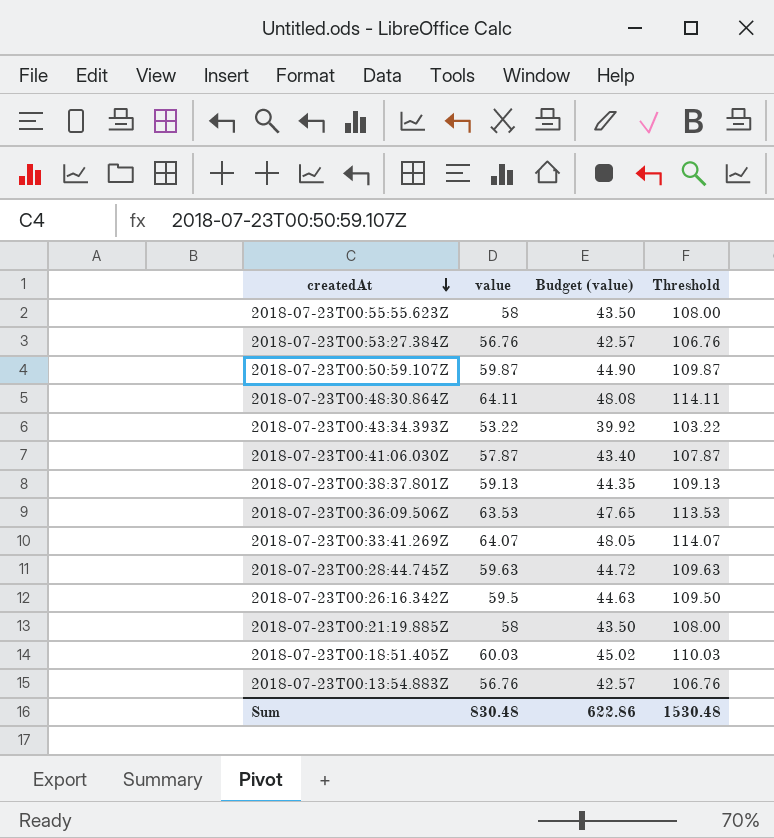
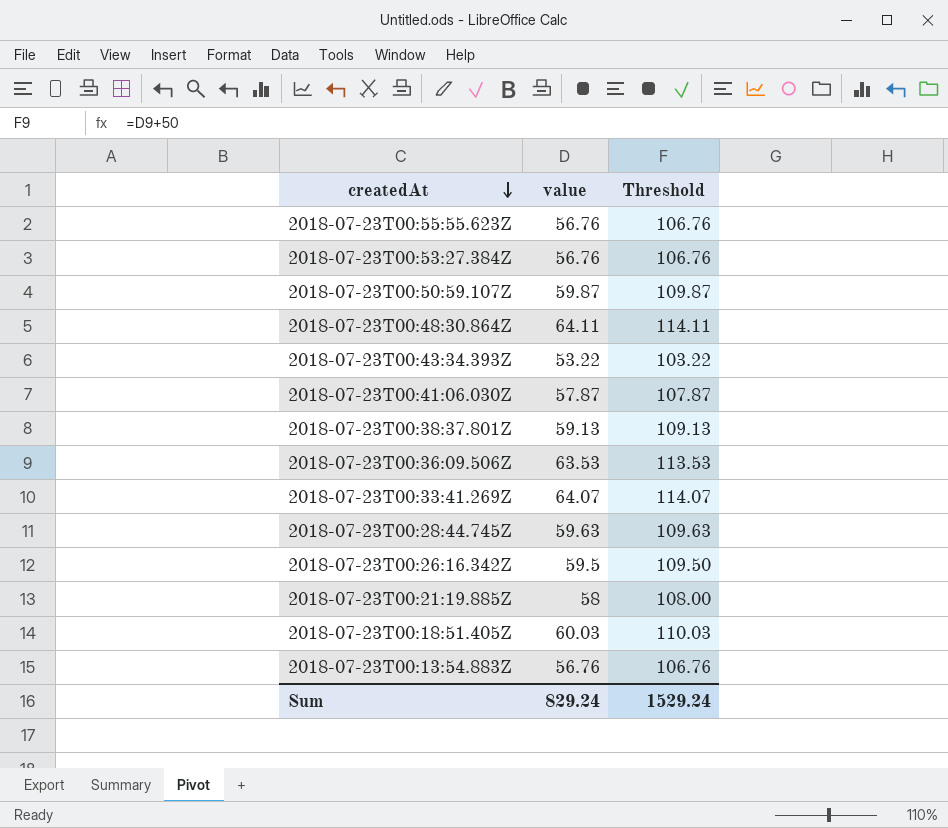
column Budget (value) | formula: [value] * 0.75 -> none
2018-07-23T00:55:55.623Z | value: 58 -> 56.76
2018-07-23T00:55:55.623Z | Threshold: 108.00 -> 106.76
Sum | value: 830.48 -> 829.24
Sum | Threshold: 1530.48 -> 1529.24

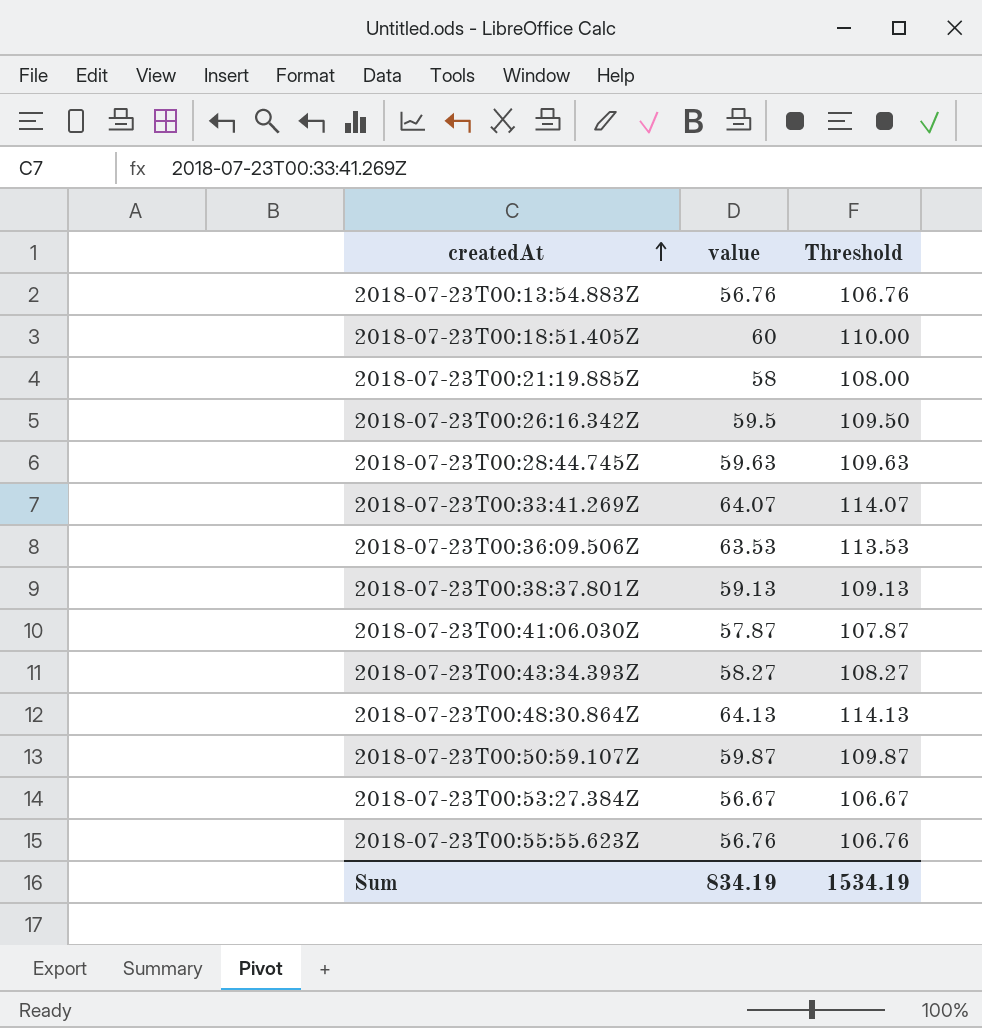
row order: createdAt descending -> createdAt ascending
2018-07-23T00:18:51.405Z | value: 60.03 -> 60
2018-07-23T00:18:51.405Z | Threshold: 110.03 -> 110.00
2018-07-23T00:43:34.393Z | value: 53.22 -> 58.27
2018-07-23T00:43:34.393Z | Threshold: 103.22 -> 108.27
2018-07-23T00:48:30.864Z | value: 64.11 -> 64.13
2018-07-23T00:48:30.864Z | Threshold: 114.11 -> 114.13
2018-07-23T00:53:27.384Z | value: 56.76 -> 56.67
2018-07-23T00:53:27.384Z | Threshold: 106.76 -> 106.67
Sum | value: 829.24 -> 834.19
Sum | Threshold: 1529.24 -> 1534.19

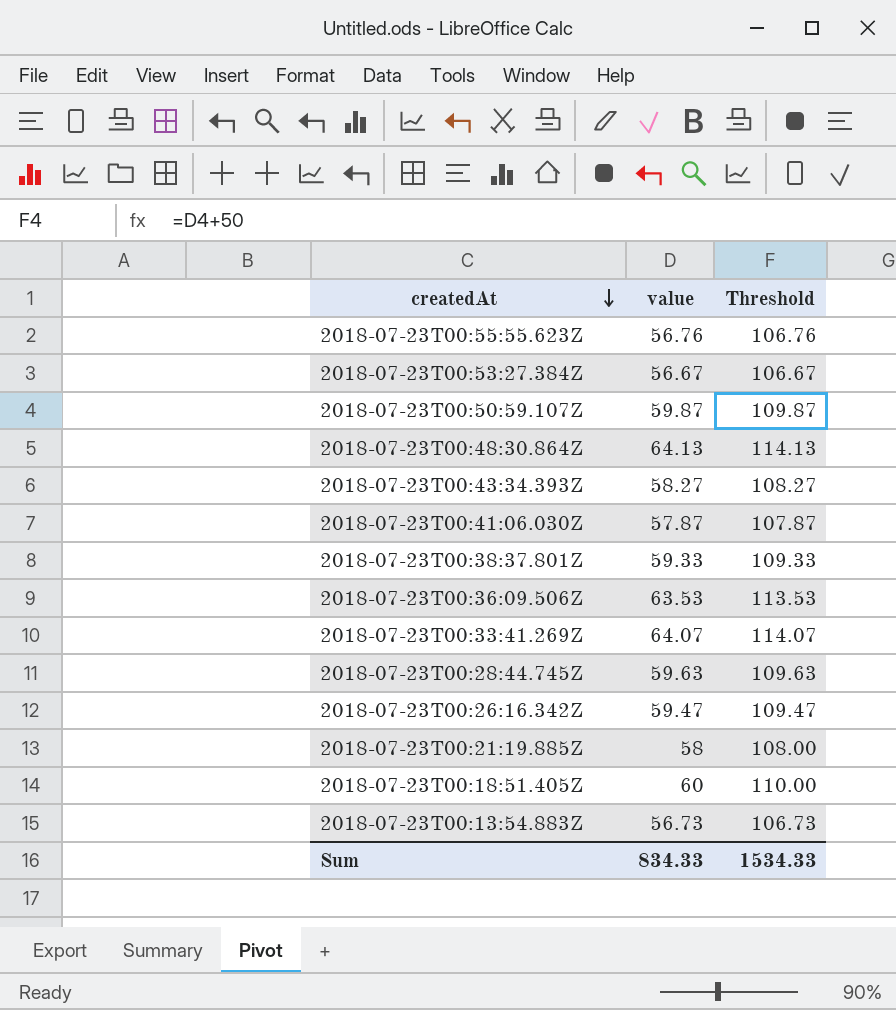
row order: createdAt ascending -> createdAt descending
2018-07-23T00:38:37.801Z | value: 59.13 -> 59.33
2018-07-23T00:38:37.801Z | Threshold: 109.13 -> 109.33
2018-07-23T00:26:16.342Z | value: 59.5 -> 59.47
2018-07-23T00:26:16.342Z | Threshold: 109.50 -> 109.47
2018-07-23T00:13:54.883Z | value: 56.76 -> 56.73
2018-07-23T00:13:54.883Z | Threshold: 106.76 -> 106.73
Sum | value: 834.19 -> 834.33
Sum | Threshold: 1534.19 -> 1534.33

